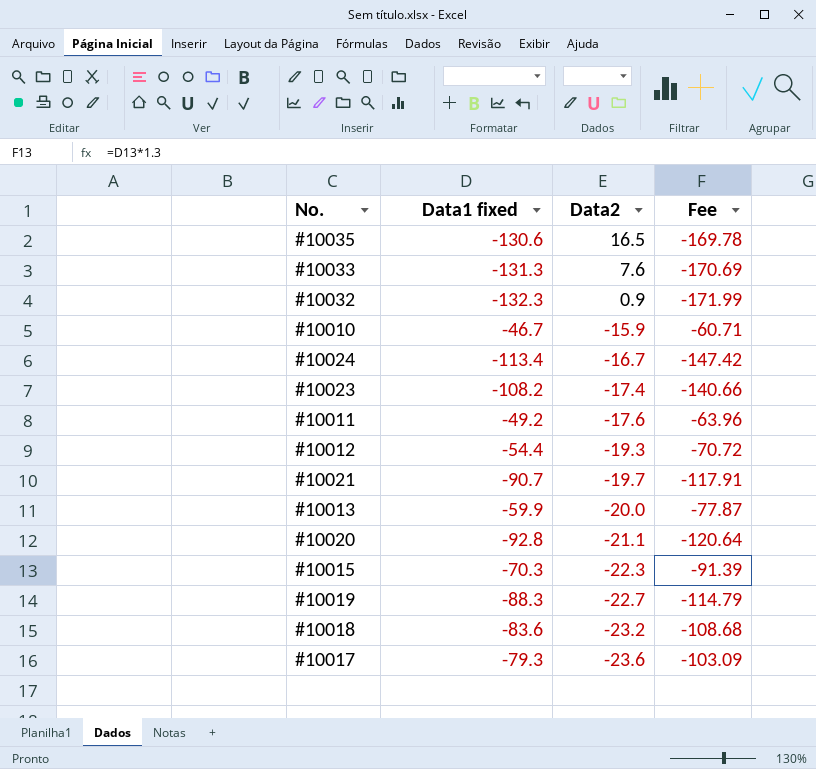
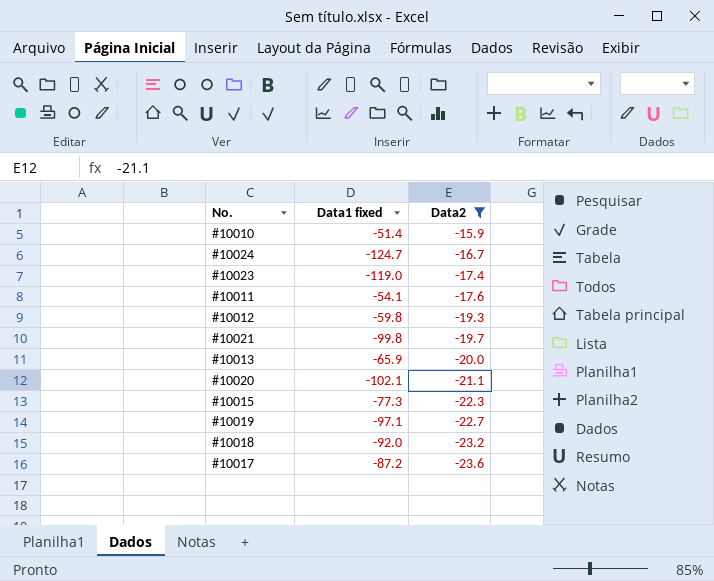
filter: none -> Data2 <= -15.9
column Fee | formula: [Data1 fixed] * 1.3 -> none
#10010 | Data1 fixed: -46.7 -> -51.4
#10024 | Data1 fixed: -113.4 -> -124.7
#10023 | Data1 fixed: -108.2 -> -119.0
#10011 | Data1 fixed: -49.2 -> -54.1
#10012 | Data1 fixed: -54.4 -> -59.8
#10021 | Data1 fixed: -90.7 -> -99.8
#10013 | Data1 fixed: -59.9 -> -65.9
#10020 | Data1 fixed: -92.8 -> -102.1
#10015 | Data1 fixed: -70.3 -> -77.3
#10019 | Data1 fixed: -88.3 -> -97.1
#10018 | Data1 fixed: -83.6 -> -92.0
#10017 | Data1 fixed: -79.3 -> -87.2

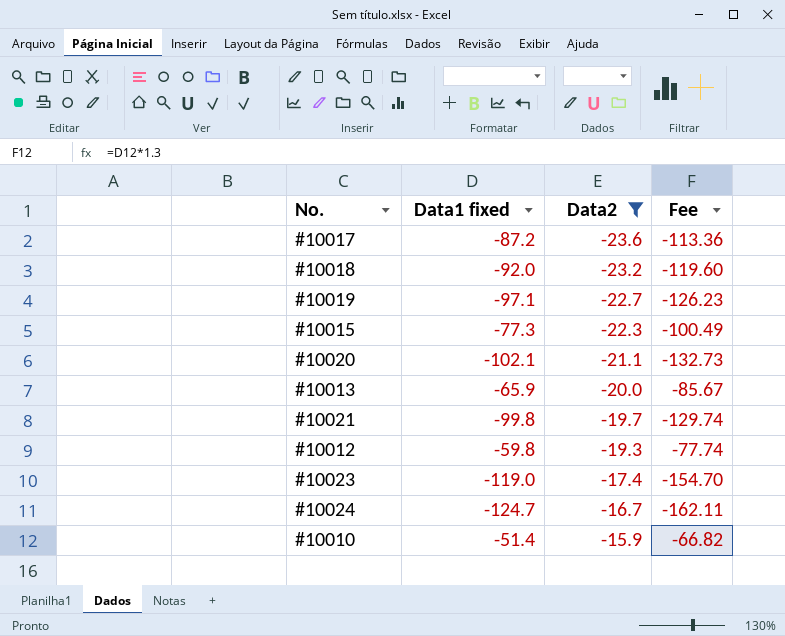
row order: Data2 descending -> Data2 ascending
column Fee | formula: none -> [Data1 fixed] * 1.3
row #10011: -54.1 | -17.6 -> none

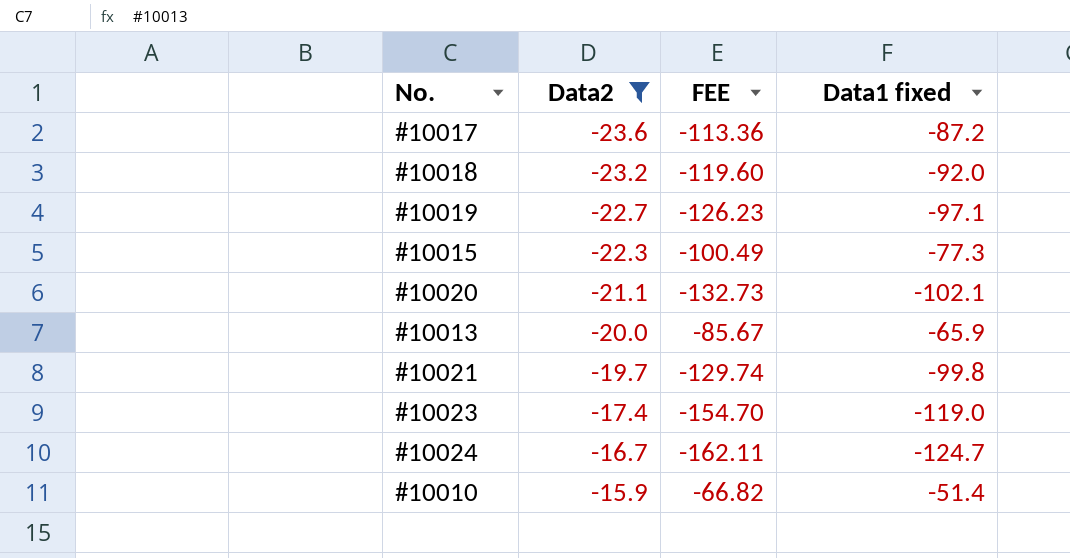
column name: Fee -> FEE
column Data1 fixed | position: 2 -> 4
row #10012: -59.8 | -19.3 | -77.74 -> none

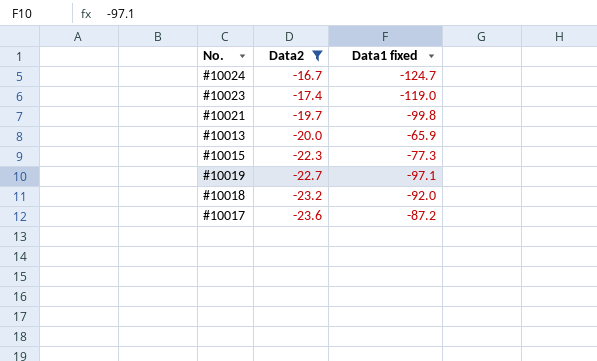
row order: Data2 ascending -> Data2 descending
column FEE | formula: [Data1 fixed] * 1.3 -> none
row #10020: -21.1 | -132.73 | -102.1 -> none
row #10010: -15.9 | -66.82 | -51.4 -> none

